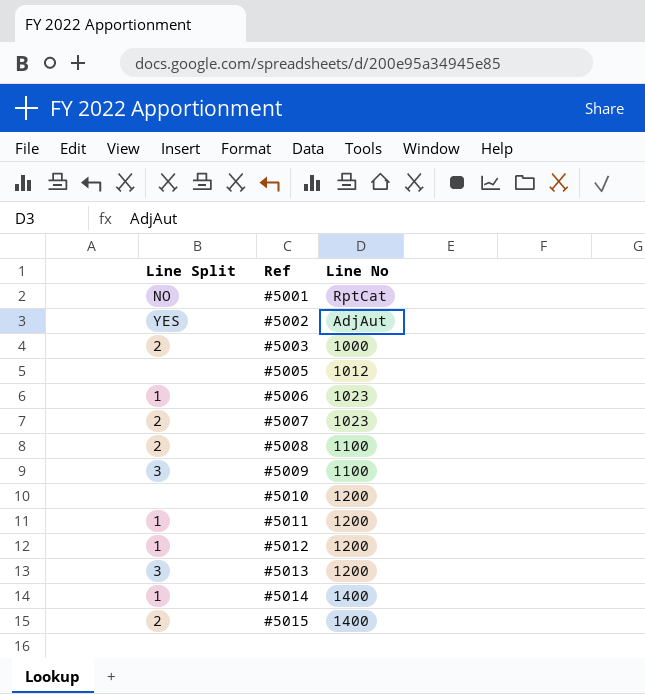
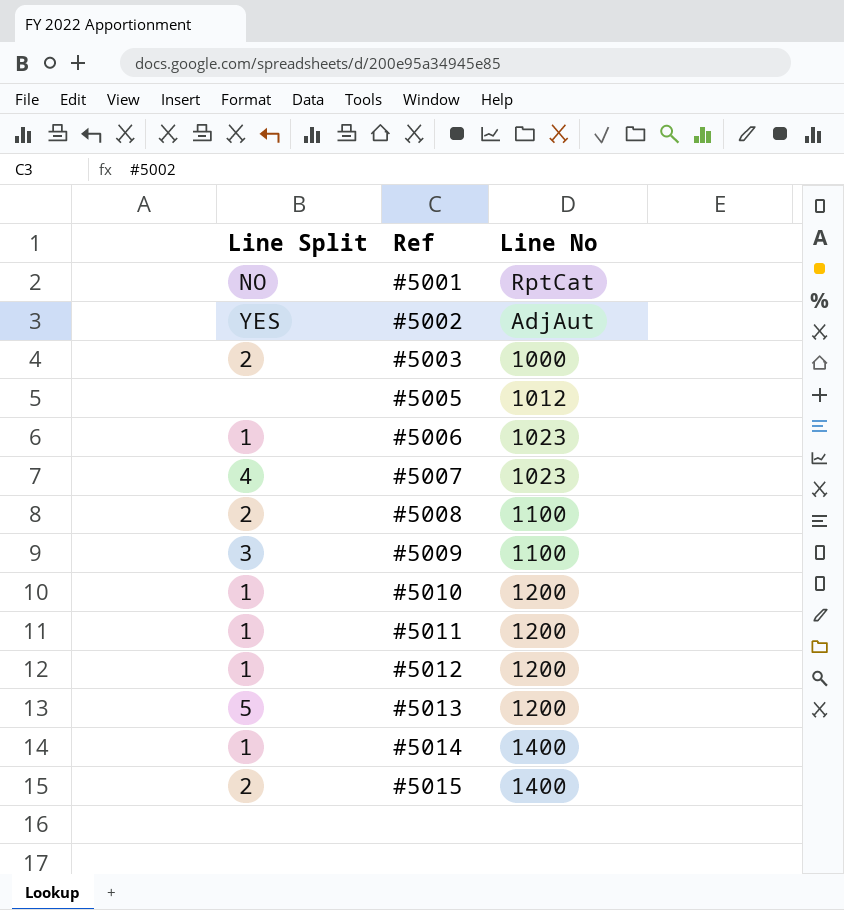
#5007 | Line Split: 2 -> 4
#5010 | Line Split: none -> 1
#5013 | Line Split: 3 -> 5

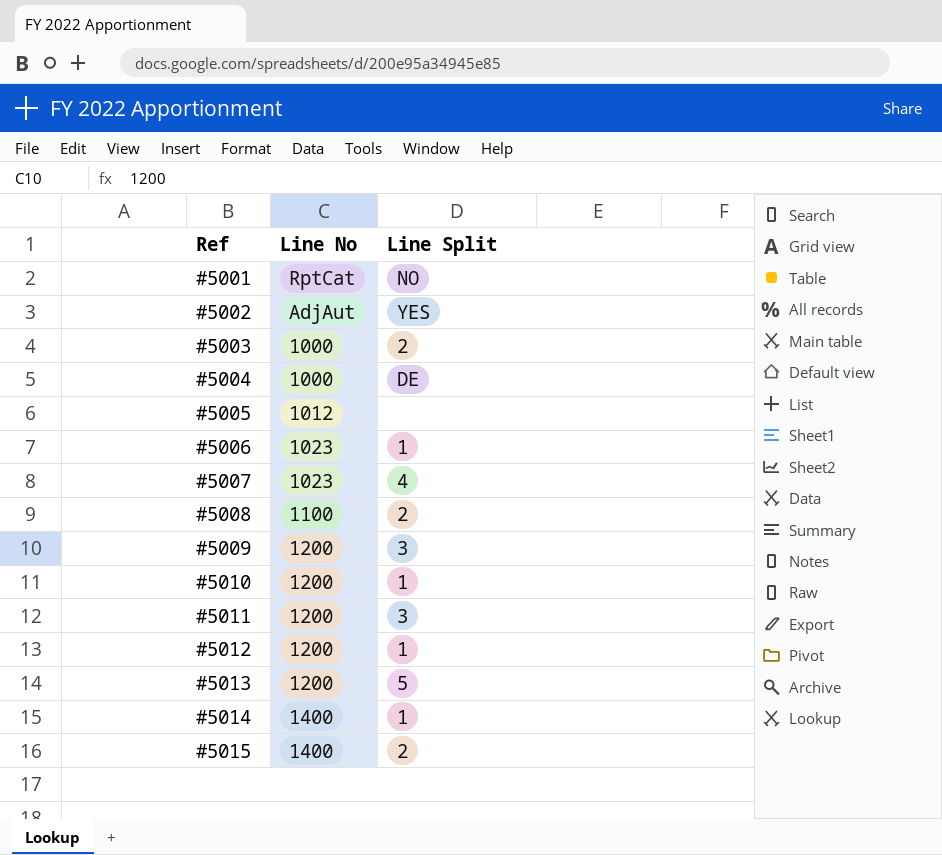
column Line Split | position: 1 -> 3
row #5004: none -> 1000 | DE
#5009 | Line No: 1100 -> 1200
#5011 | Line Split: 1 -> 3

